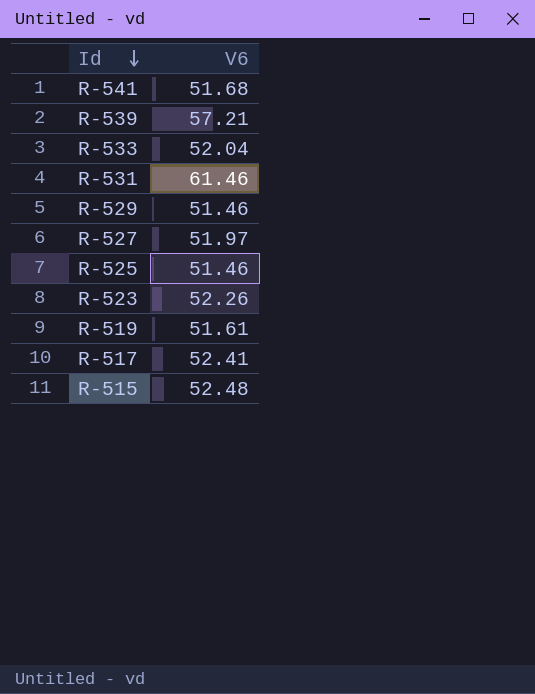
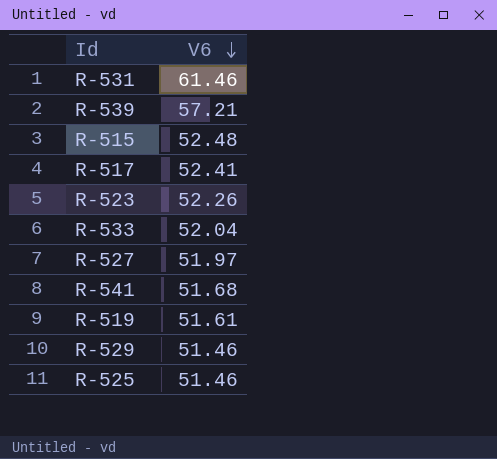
row order: Id descending -> V6 descending

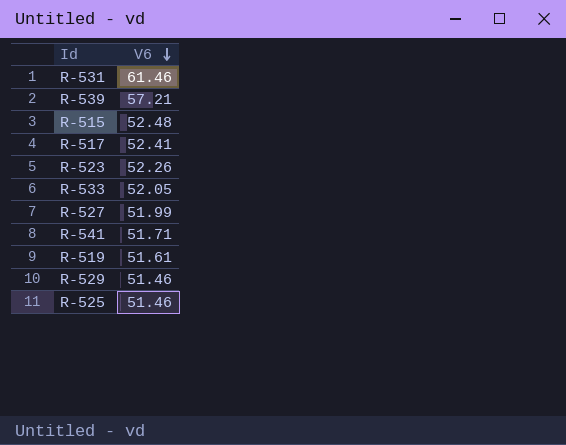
R-533 | V6: 52.04 -> 52.05
R-527 | V6: 51.97 -> 51.99
R-541 | V6: 51.68 -> 51.71

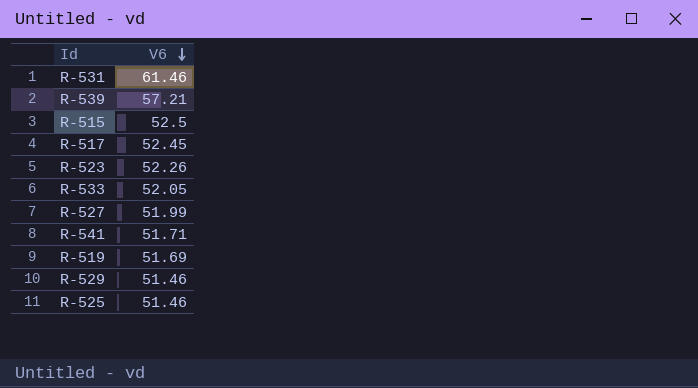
R-515 | V6: 52.48 -> 52.5
R-517 | V6: 52.41 -> 52.45
R-519 | V6: 51.61 -> 51.69

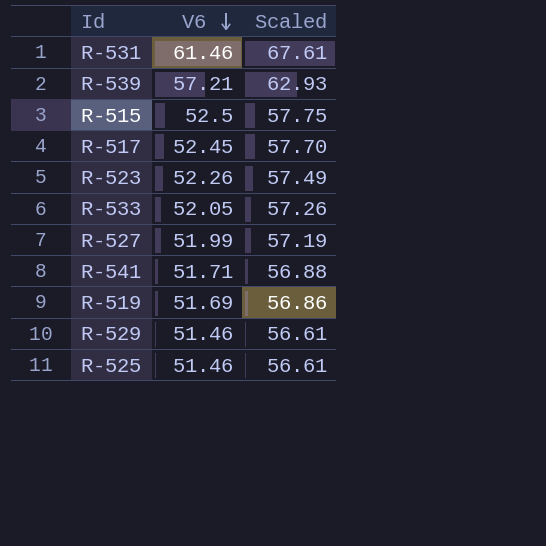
column Scaled | formula: none -> [V6] * 1.1

